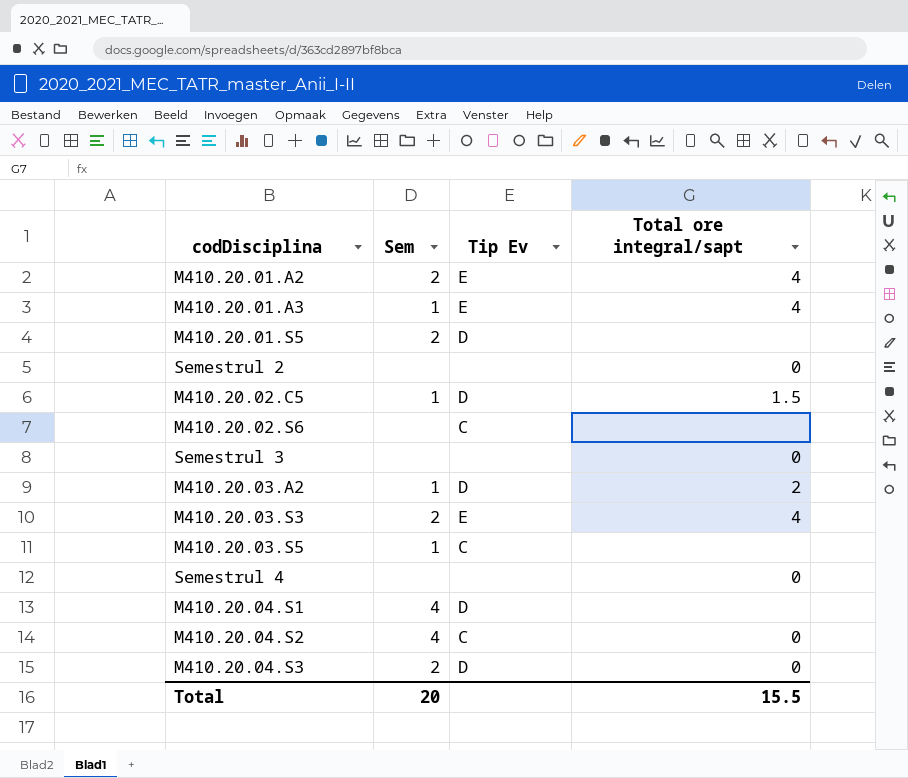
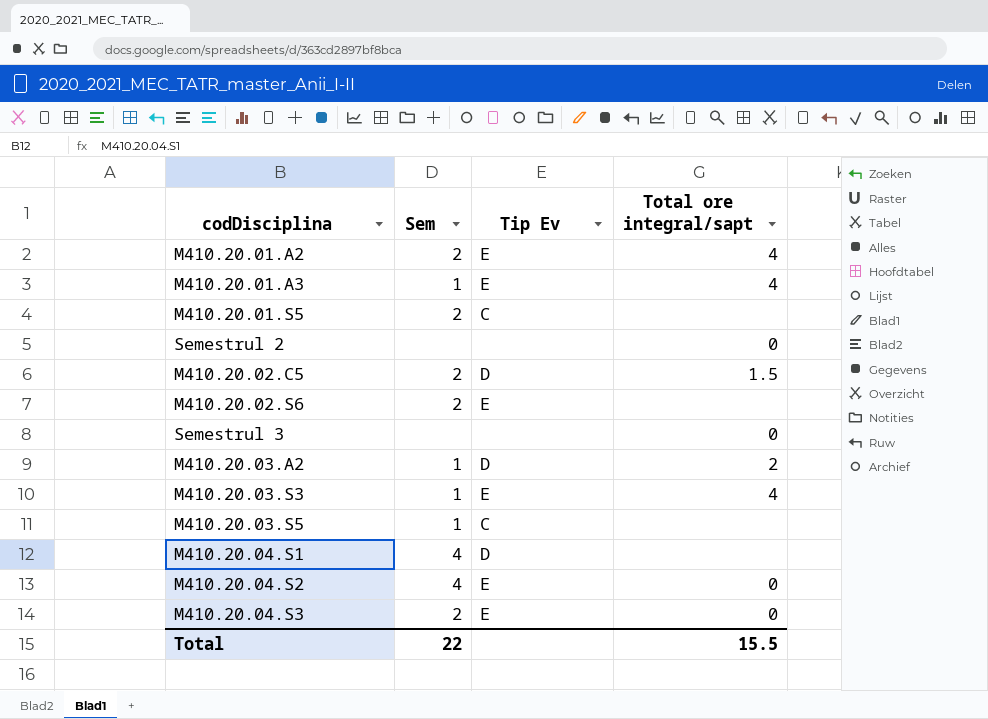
row Semestrul 4: none | none | 0 -> none
M410.20.01.S5 | Tip Ev: D -> C
M410.20.02.C5 | Sem: 1 -> 2
M410.20.02.S6 | Sem: none -> 2
M410.20.02.S6 | Tip Ev: C -> E
M410.20.03.S3 | Sem: 2 -> 1
M410.20.04.S2 | Tip Ev: C -> E
M410.20.04.S3 | Tip Ev: D -> E
Total | Sem: 20 -> 22

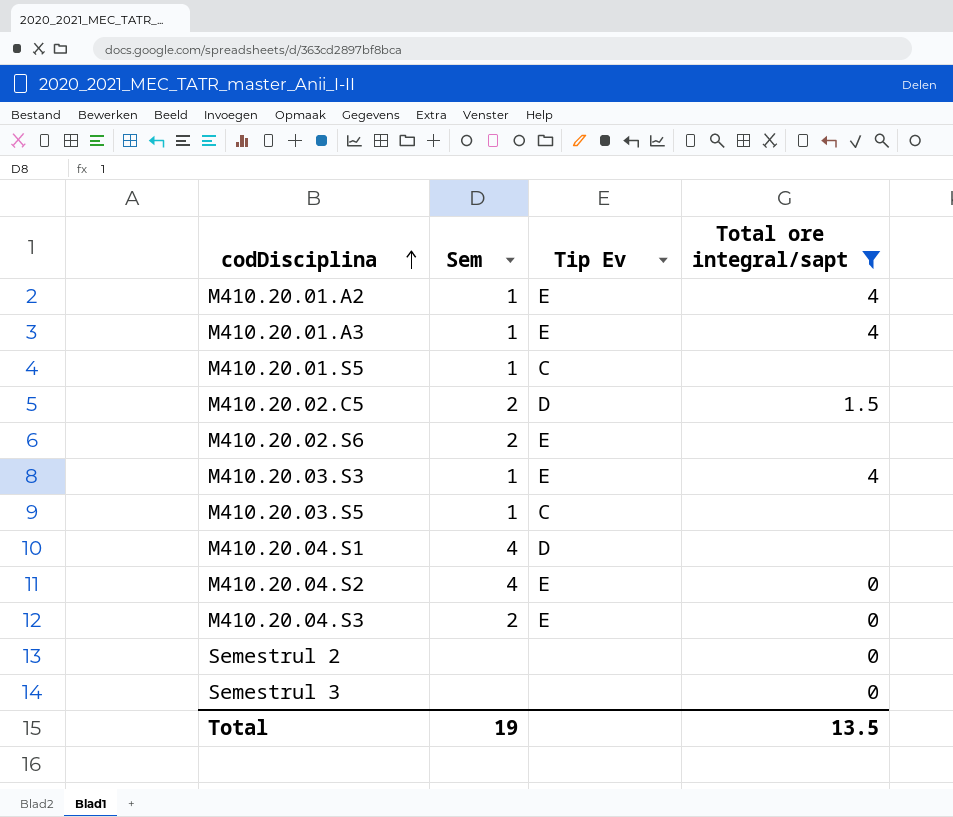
filter: none -> Total ore integral/sapt != 2
row order: none -> codDisciplina ascending
M410.20.01.A2 | Sem: 2 -> 1
M410.20.01.S5 | Sem: 2 -> 1
Total | Sem: 22 -> 19
Total | Total ore integral/sapt: 15.5 -> 13.5

